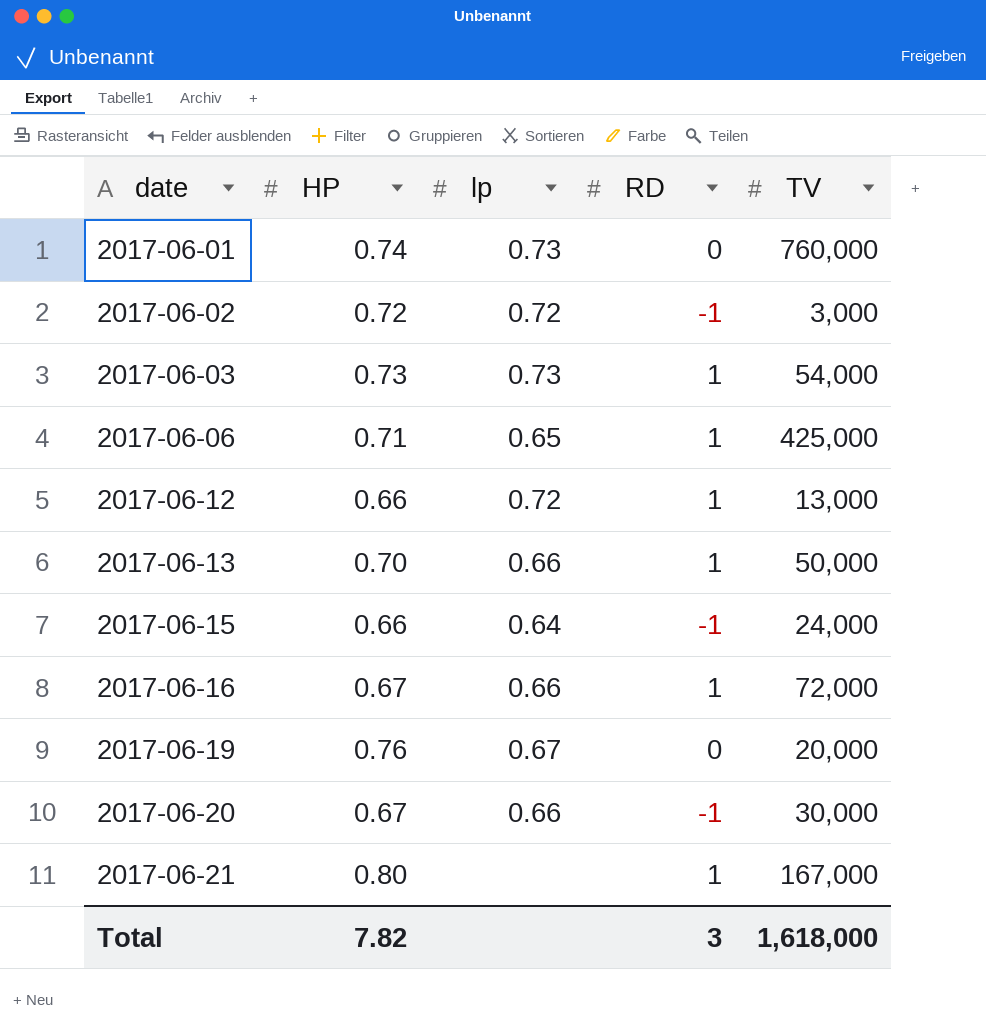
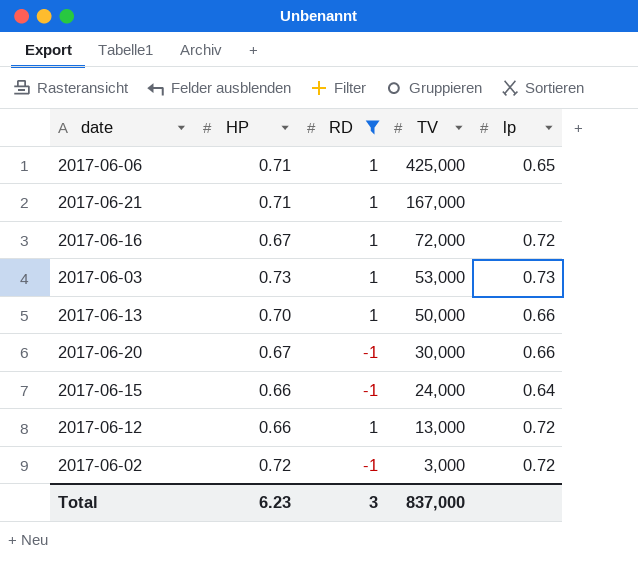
filter: none -> RD != 0
row order: date ascending -> TV descending
column lp | position: 3 -> 5
2017-06-21 | HP: 0.80 -> 0.71
2017-06-16 | lp: 0.66 -> 0.72
2017-06-03 | TV: 54,000 -> 53,000
Total | HP: 7.82 -> 6.23
Total | TV: 1,618,000 -> 837,000

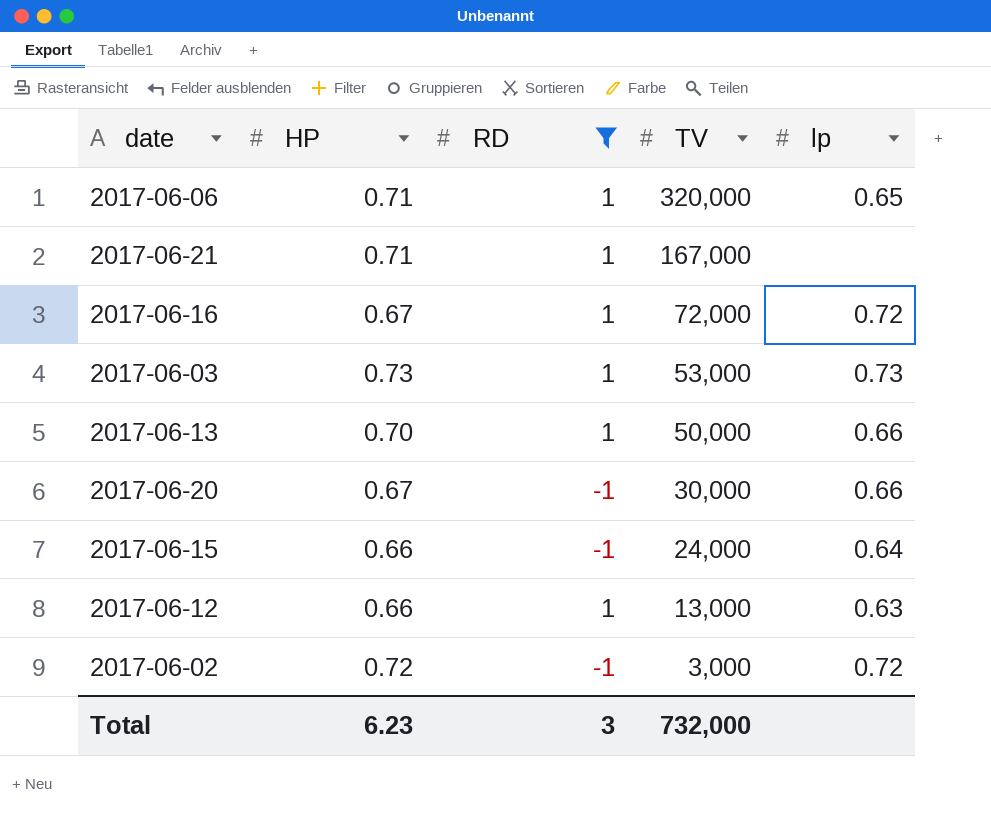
2017-06-06 | TV: 425,000 -> 320,000
2017-06-12 | lp: 0.72 -> 0.63
Total | TV: 837,000 -> 732,000

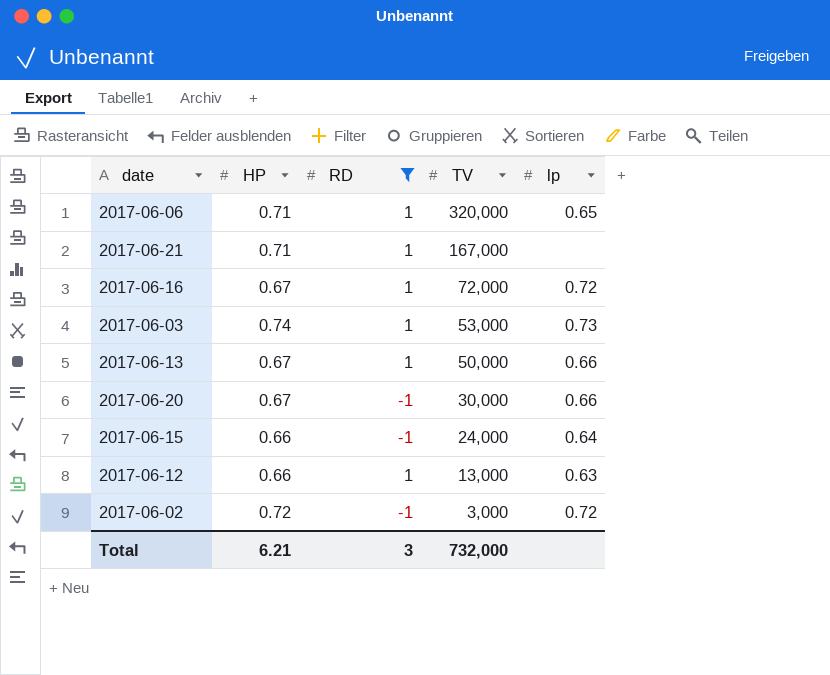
2017-06-03 | HP: 0.73 -> 0.74
2017-06-13 | HP: 0.70 -> 0.67
Total | HP: 6.23 -> 6.21

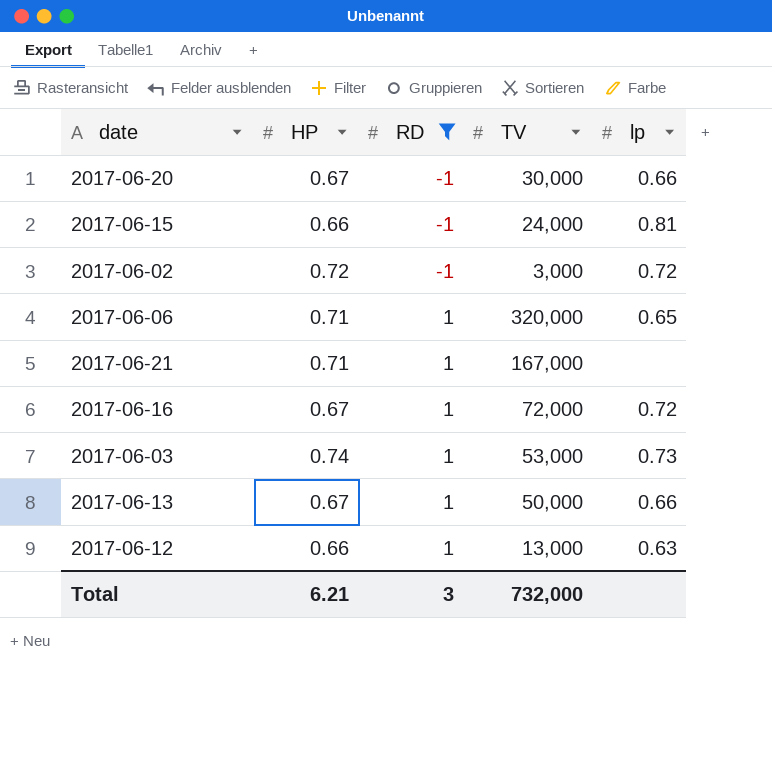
row order: TV descending -> RD ascending
2017-06-15 | lp: 0.64 -> 0.81

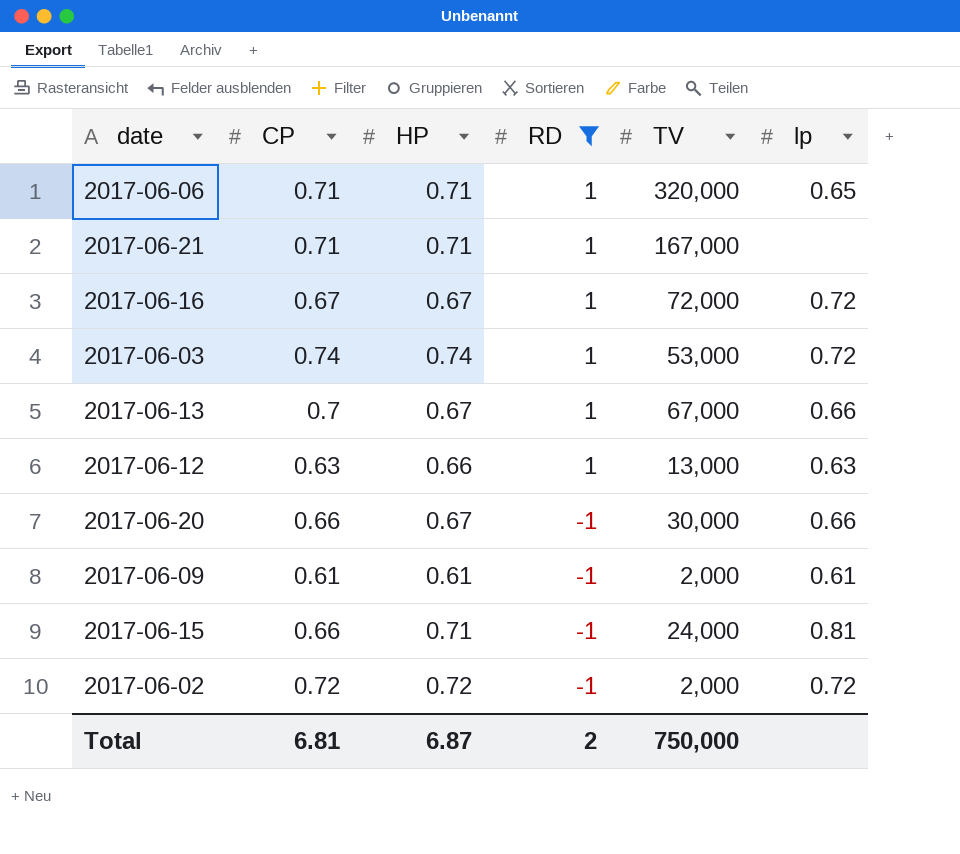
row order: RD ascending -> RD descending
column CP | position: none -> 2
2017-06-03 | lp: 0.73 -> 0.72
2017-06-13 | TV: 50,000 -> 67,000
row 2017-06-09: none -> 0.61 | 0.61 | -1 | 2,000 | 0.61
2017-06-15 | HP: 0.66 -> 0.71
2017-06-02 | TV: 3,000 -> 2,000
Total | HP: 6.21 -> 6.87
Total | RD: 3 -> 2
Total | TV: 732,000 -> 750,000

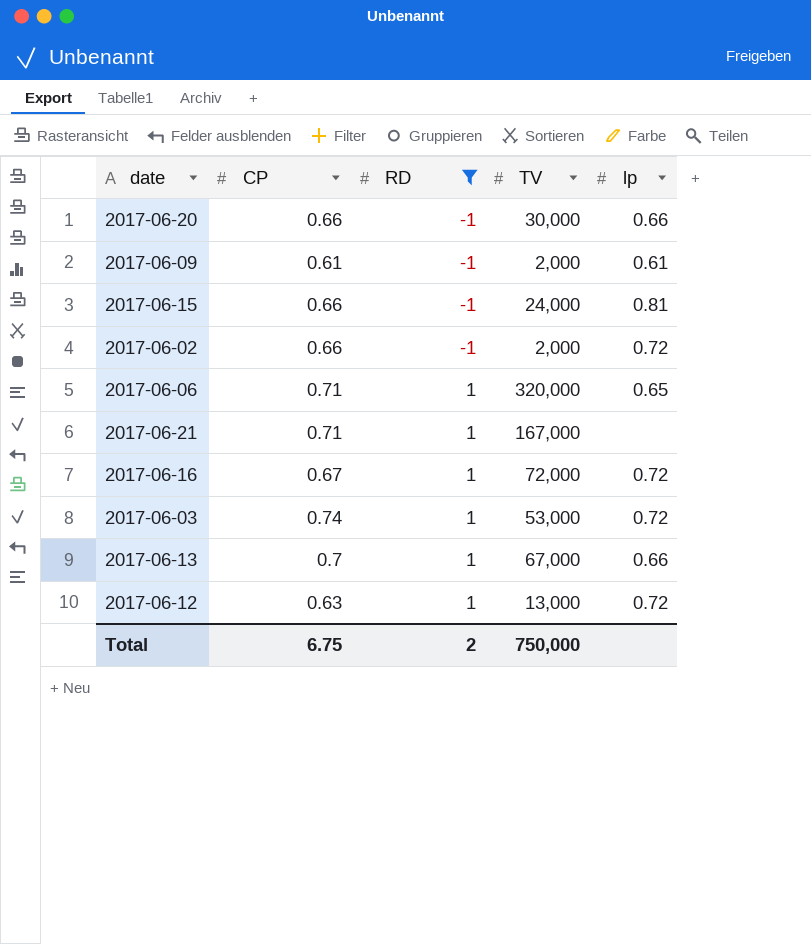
row order: RD descending -> RD ascending
column HP | position: 3 -> none
2017-06-02 | CP: 0.72 -> 0.66
2017-06-12 | lp: 0.63 -> 0.72
Total | CP: 6.81 -> 6.75

